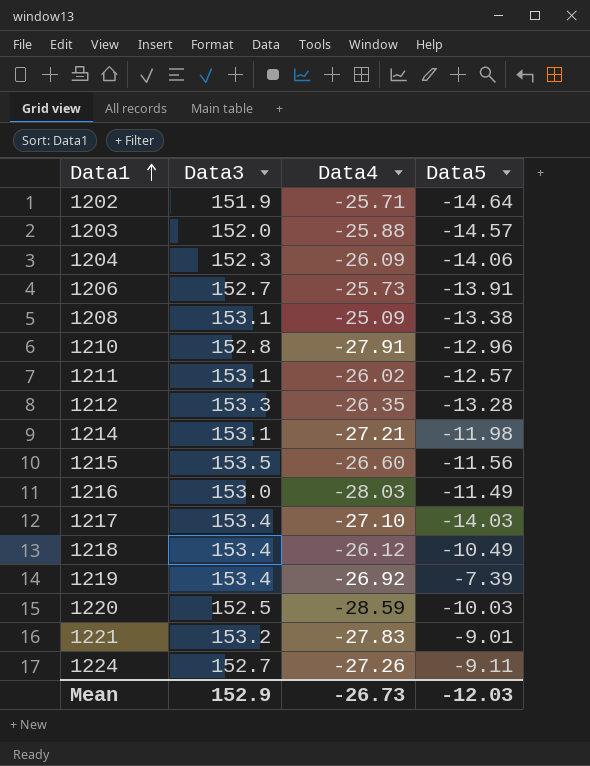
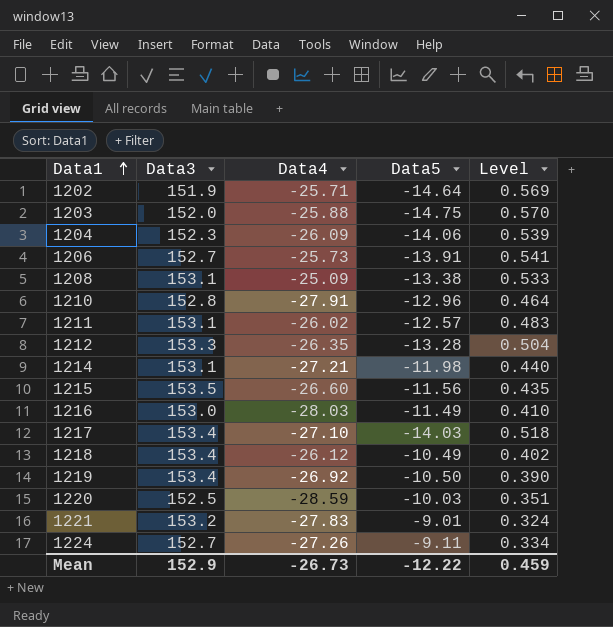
column Level | formula: none -> [Data5] / [Data4]
1203 | Data5: -14.57 -> -14.75
1219 | Data5: -7.39 -> -10.50
Mean | Data5: -12.03 -> -12.22

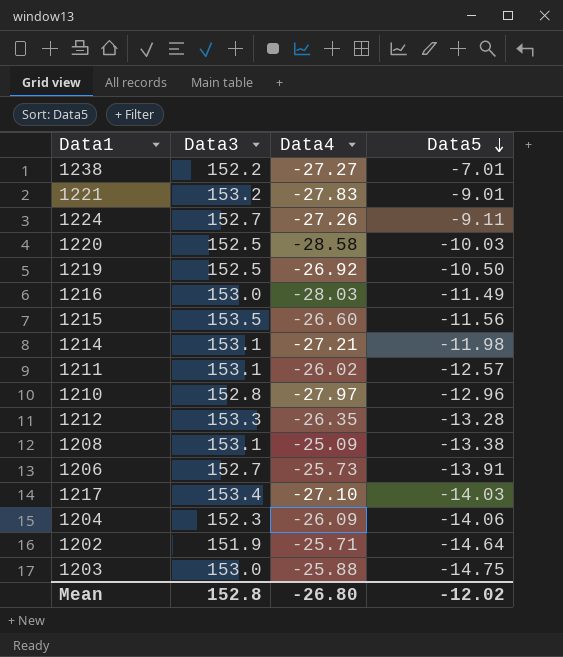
row order: Data1 ascending -> Data5 descending
column Level | formula: [Data5] / [Data4] -> none
row 1218: 153.4 | -26.12 | -10.49 | 0.402 -> none
row 1238: none -> 152.2 | -27.27 | -7.01
1220 | Data4: -28.59 -> -28.58
1219 | Data3: 153.4 -> 152.5
1210 | Data4: -27.91 -> -27.97
1203 | Data3: 152.0 -> 153.0
Mean | Data3: 152.9 -> 152.8
Mean | Data4: -26.73 -> -26.80
Mean | Data5: -12.22 -> -12.02

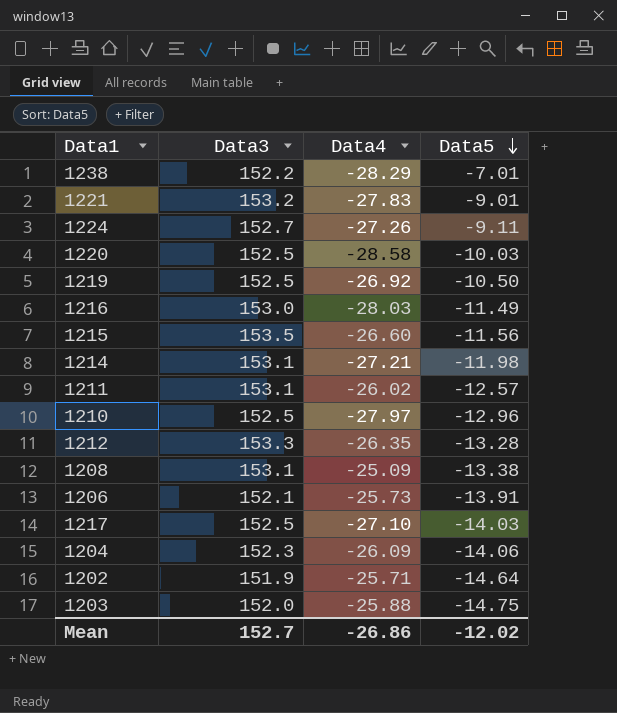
1238 | Data4: -27.27 -> -28.29
1210 | Data3: 152.8 -> 152.5
1206 | Data3: 152.7 -> 152.1
1217 | Data3: 153.4 -> 152.5
1203 | Data3: 153.0 -> 152.0
Mean | Data3: 152.8 -> 152.7
Mean | Data4: -26.80 -> -26.86

